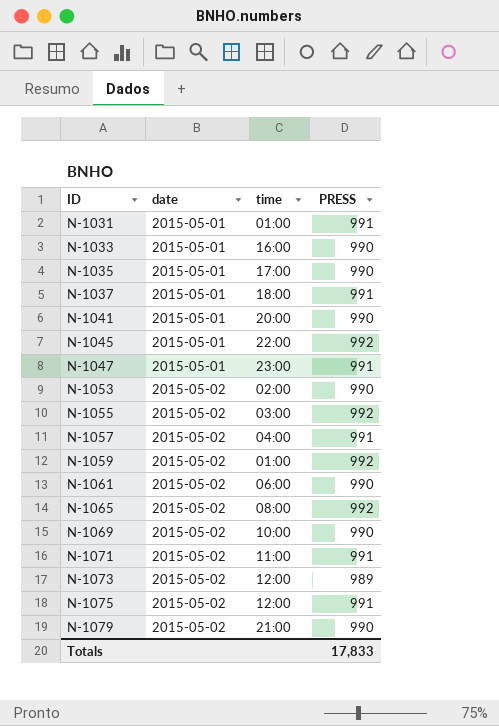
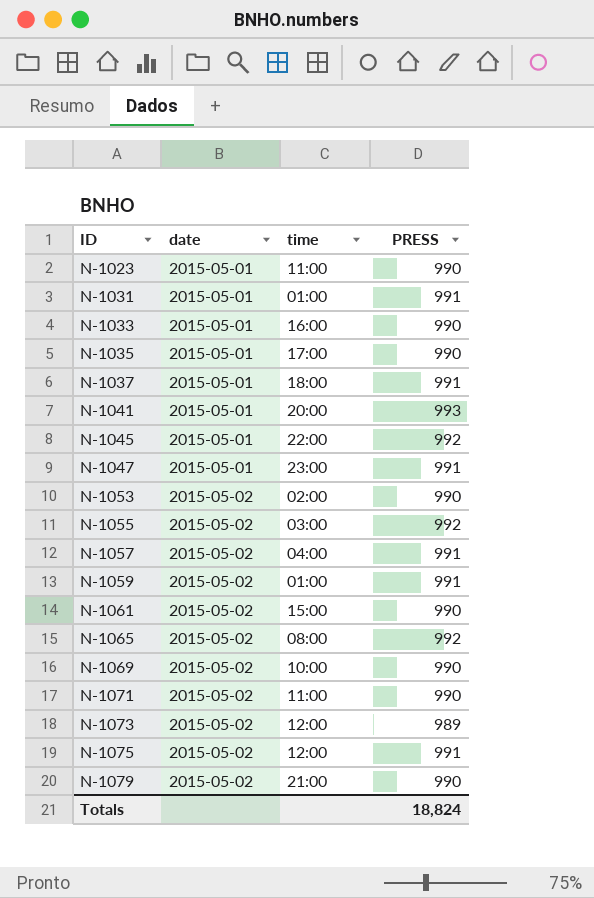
row N-1023: none -> 2015-05-01 | 11:00 | 990
N-1041 | PRESS: 990 -> 993
N-1059 | PRESS: 992 -> 991
N-1061 | time: 06:00 -> 15:00
N-1071 | PRESS: 991 -> 990
Totals | PRESS: 17,833 -> 18,824

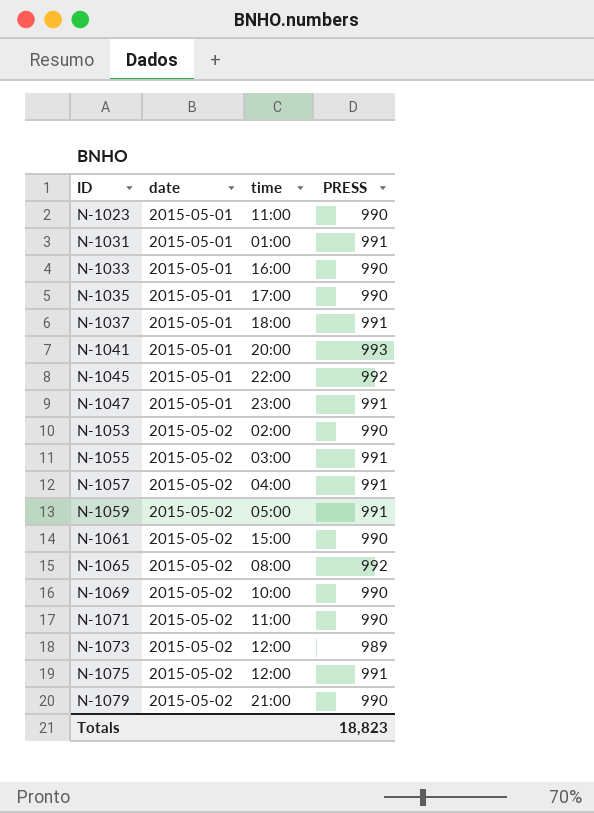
N-1055 | PRESS: 992 -> 991
N-1059 | time: 01:00 -> 05:00
Totals | PRESS: 18,824 -> 18,823

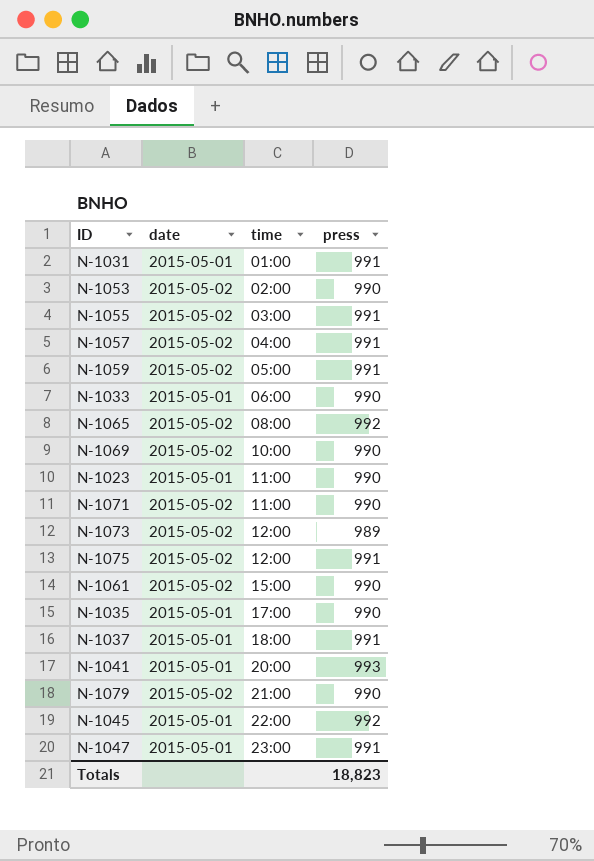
row order: ID ascending -> time ascending
column name: PRESS -> press
N-1033 | time: 16:00 -> 06:00

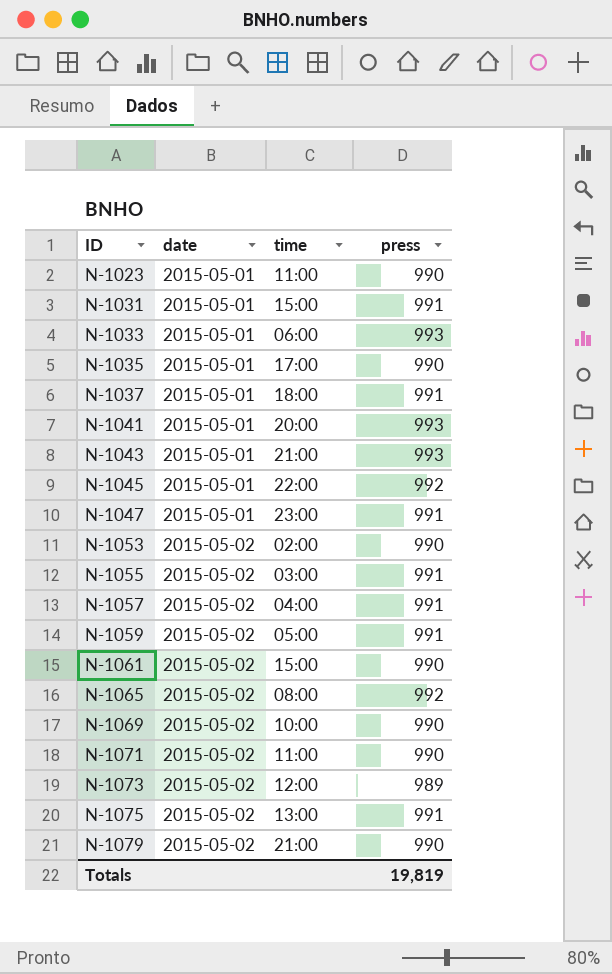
row order: time ascending -> ID ascending
N-1031 | time: 01:00 -> 15:00
N-1033 | press: 990 -> 993
row N-1043: none -> 2015-05-01 | 21:00 | 993
N-1075 | time: 12:00 -> 13:00
Totals | press: 18,823 -> 19,819

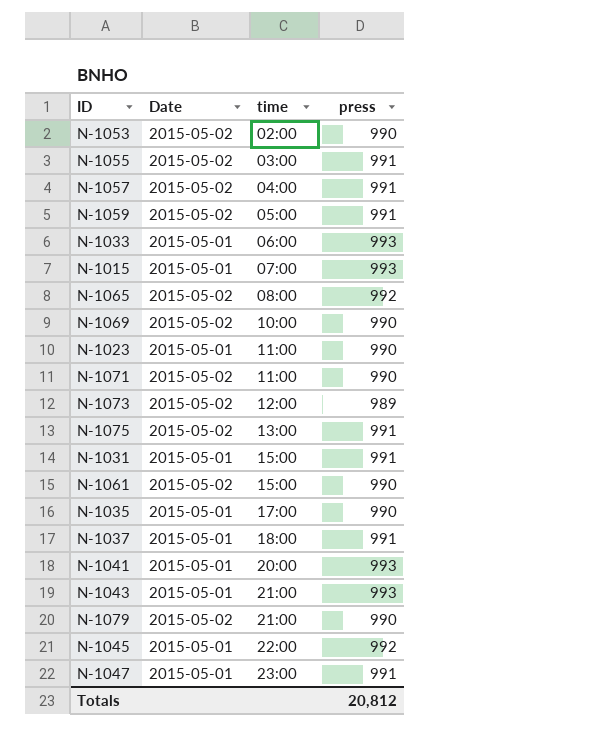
row order: ID ascending -> time ascending
column name: date -> Date
row N-1015: none -> 2015-05-01 | 07:00 | 993
Totals | press: 19,819 -> 20,812

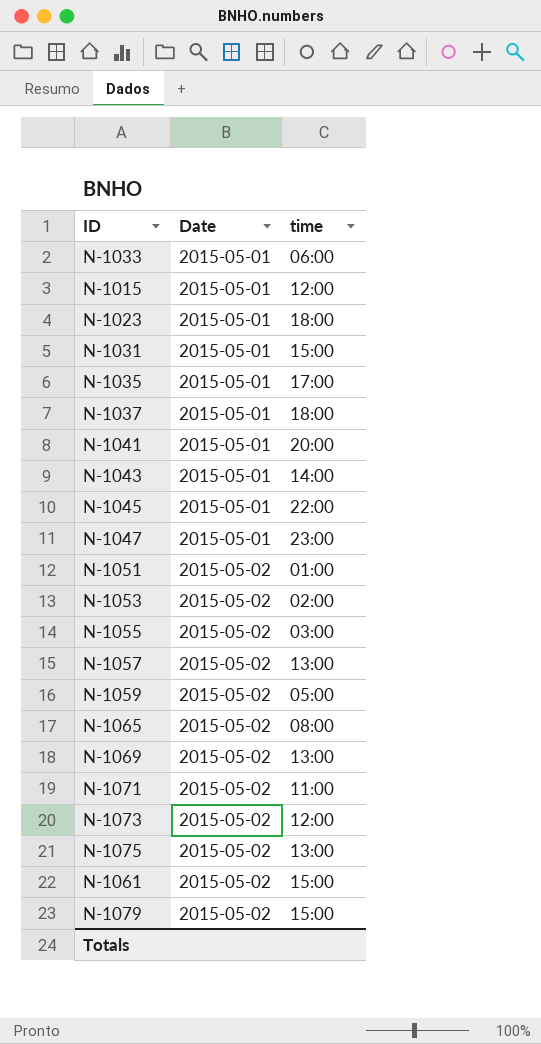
row order: time ascending -> Date ascending
column press | position: 4 -> none
N-1015 | time: 07:00 -> 12:00
N-1023 | time: 11:00 -> 18:00
N-1043 | time: 21:00 -> 14:00
row N-1051: none -> 2015-05-02 | 01:00
N-1057 | time: 04:00 -> 13:00
N-1069 | time: 10:00 -> 13:00
N-1079 | time: 21:00 -> 15:00

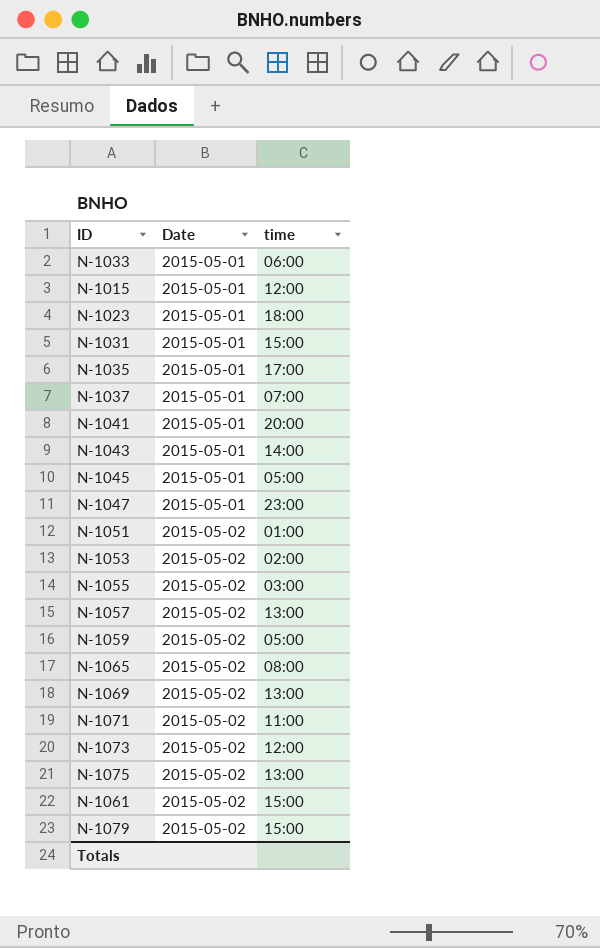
N-1037 | time: 18:00 -> 07:00
N-1045 | time: 22:00 -> 05:00

